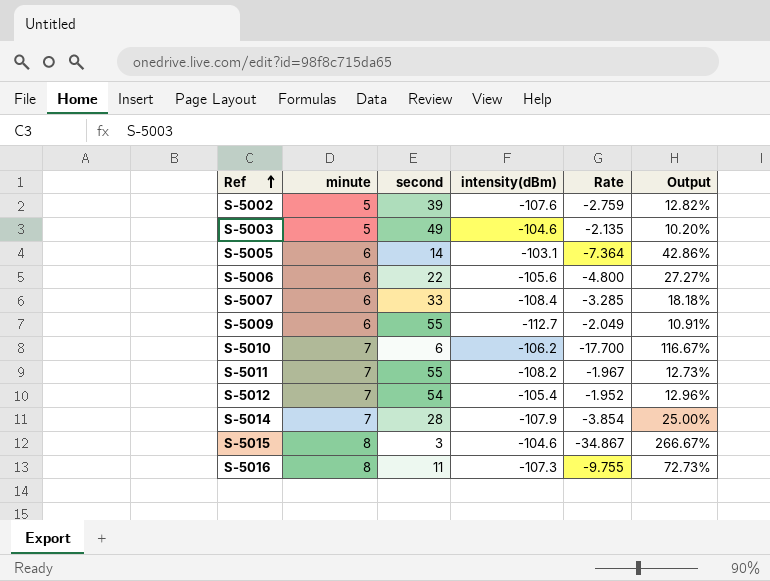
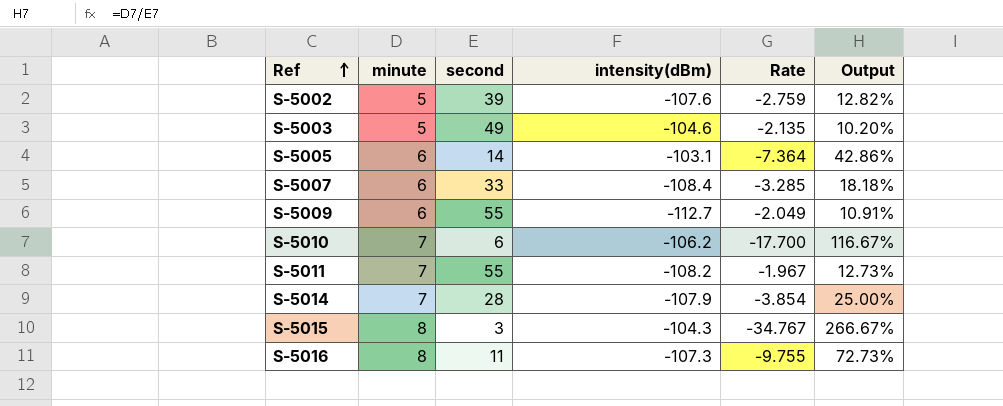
row S-5006: 6 | 22 | -105.6 | -4.800 | 27.27% -> none
row S-5012: 7 | 54 | -105.4 | -1.952 | 12.96% -> none
S-5015 | intensity(dBm): -104.6 -> -104.3
S-5015 | Rate: -34.867 -> -34.767

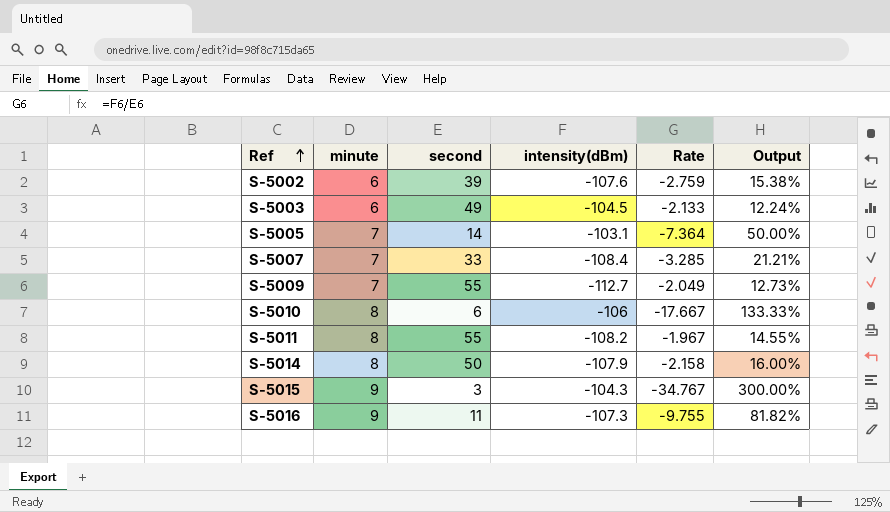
S-5002 | minute: 5 -> 6
S-5002 | Output: 12.82% -> 15.38%
S-5003 | minute: 5 -> 6
S-5003 | intensity(dBm): -104.6 -> -104.5
S-5003 | Rate: -2.135 -> -2.133
S-5003 | Output: 10.20% -> 12.24%
S-5005 | minute: 6 -> 7
S-5005 | Output: 42.86% -> 50.00%
S-5007 | minute: 6 -> 7
S-5007 | Output: 18.18% -> 21.21%
S-5009 | minute: 6 -> 7
S-5009 | Output: 10.91% -> 12.73%
S-5010 | minute: 7 -> 8
S-5010 | intensity(dBm): -106.2 -> -106
S-5010 | Rate: -17.700 -> -17.667
S-5010 | Output: 116.67% -> 133.33%
S-5011 | minute: 7 -> 8
S-5011 | Output: 12.73% -> 14.55%
S-5014 | minute: 7 -> 8
S-5014 | second: 28 -> 50
S-5014 | Rate: -3.854 -> -2.158
S-5014 | Output: 25.00% -> 16.00%
S-5015 | minute: 8 -> 9
S-5015 | Output: 266.67% -> 300.00%
S-5016 | minute: 8 -> 9
S-5016 | Output: 72.73% -> 81.82%

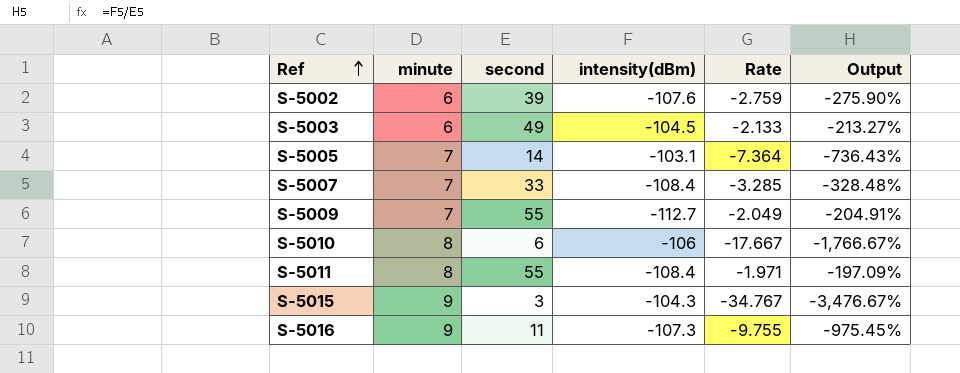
column Output | formula: [minute] / [second] -> [intensity(dBm)] / [second]
row S-5014: 8 | 50 | -107.9 | -2.158 | 16.00% -> none
S-5011 | intensity(dBm): -108.2 -> -108.4
S-5011 | Rate: -1.967 -> -1.971

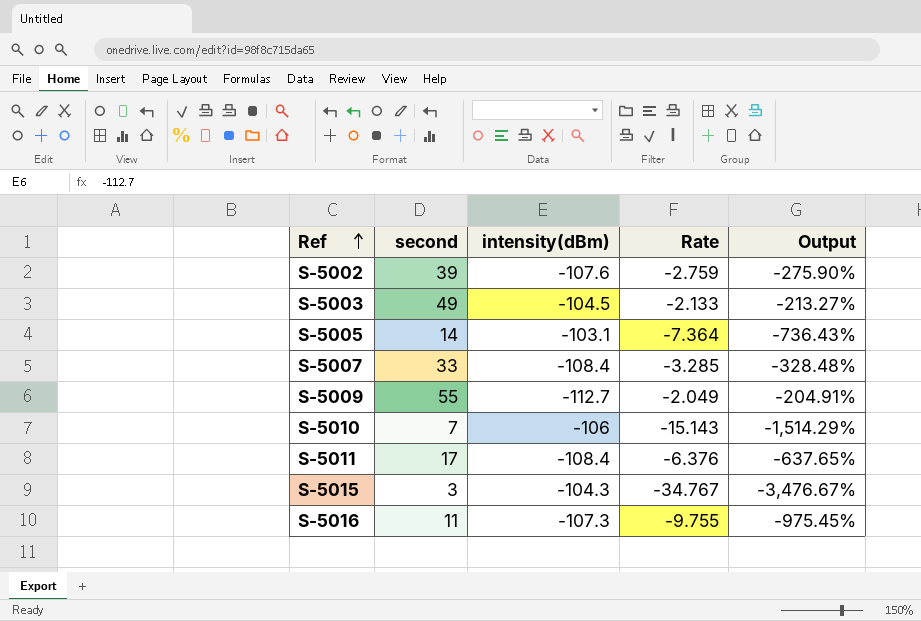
column minute | position: 2 -> none
S-5010 | second: 6 -> 7
S-5010 | Rate: -17.667 -> -15.143
S-5010 | Output: -1,766.67% -> -1,514.29%
S-5011 | second: 55 -> 17
S-5011 | Rate: -1.971 -> -6.376
S-5011 | Output: -197.09% -> -637.65%

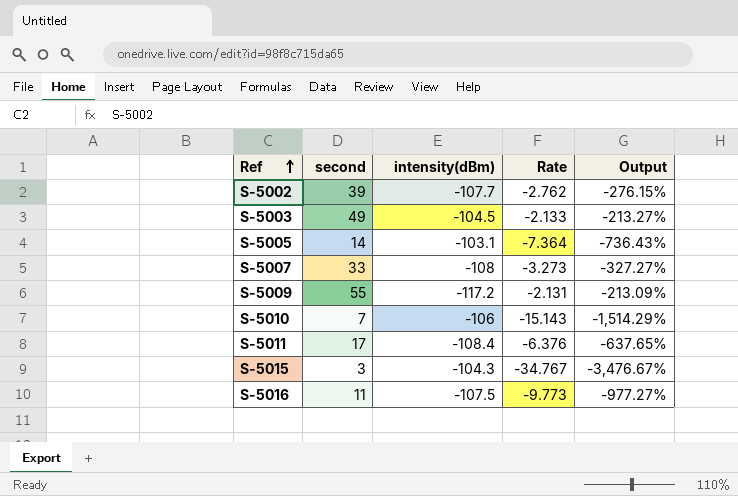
S-5002 | intensity(dBm): -107.6 -> -107.7
S-5002 | Rate: -2.759 -> -2.762
S-5002 | Output: -275.90% -> -276.15%
S-5007 | intensity(dBm): -108.4 -> -108
S-5007 | Rate: -3.285 -> -3.273
S-5007 | Output: -328.48% -> -327.27%
S-5009 | intensity(dBm): -112.7 -> -117.2
S-5009 | Rate: -2.049 -> -2.131
S-5009 | Output: -204.91% -> -213.09%
S-5016 | intensity(dBm): -107.3 -> -107.5
S-5016 | Rate: -9.755 -> -9.773
S-5016 | Output: -975.45% -> -977.27%

